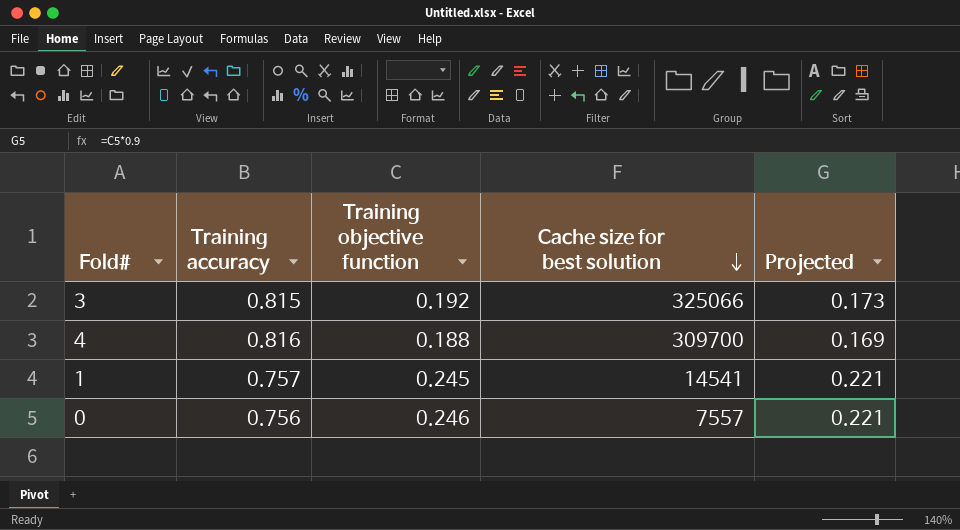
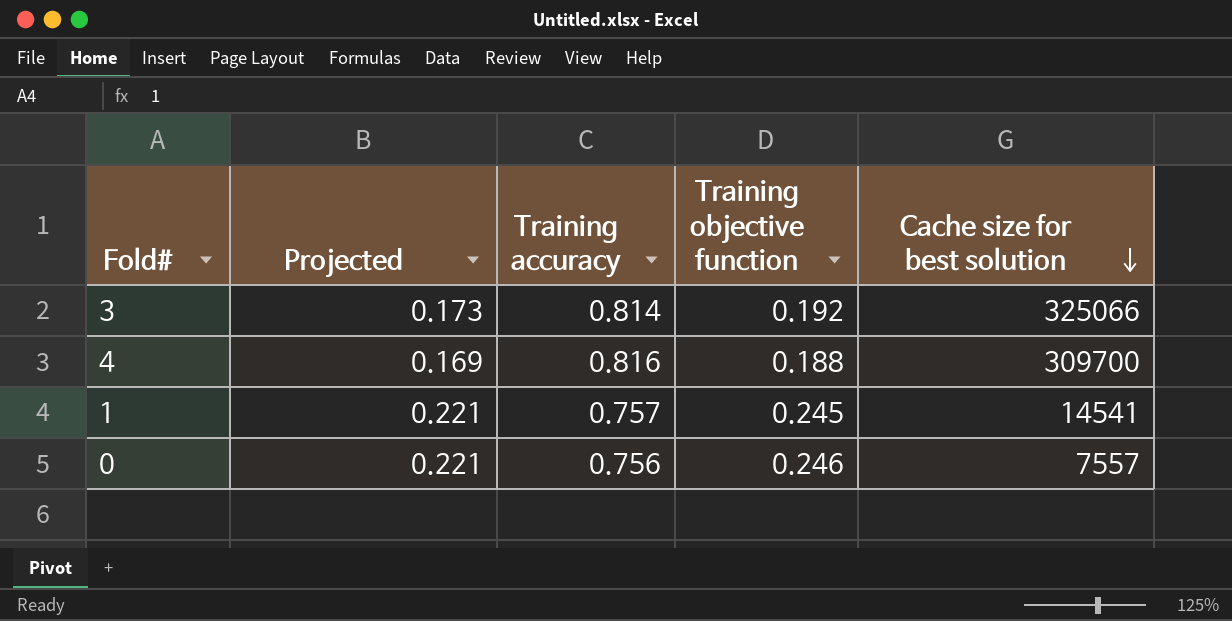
column Projected | position: 5 -> 2
3 | Training accuracy: 0.815 -> 0.814

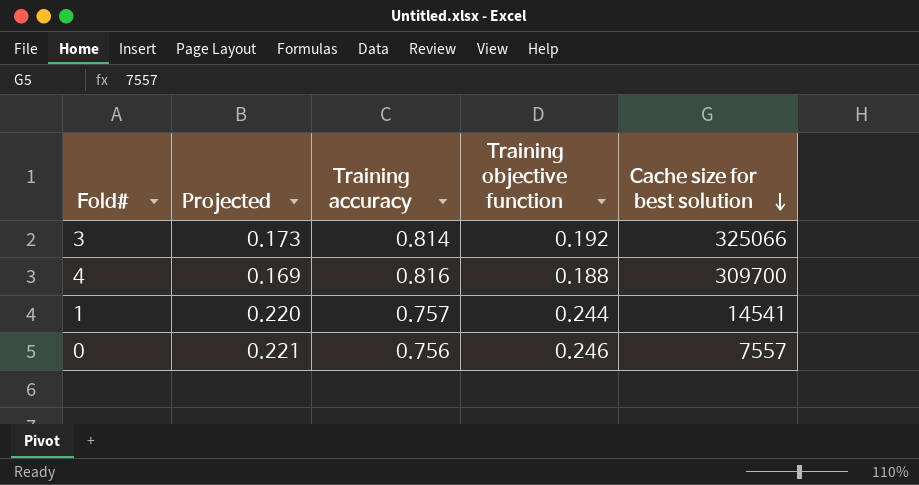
1 | Projected: 0.221 -> 0.220
1 | Training objective function: 0.245 -> 0.244

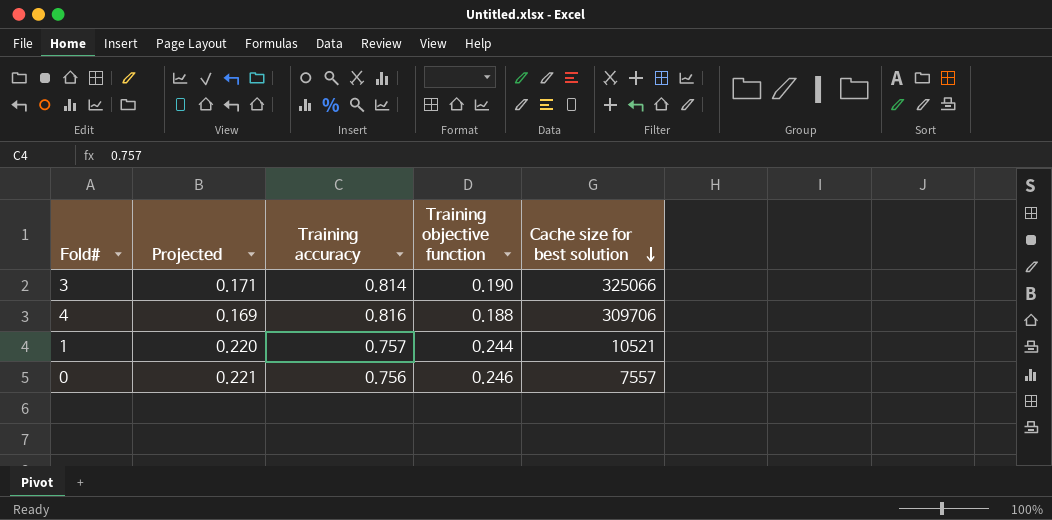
3 | Projected: 0.173 -> 0.171
3 | Training objective function: 0.192 -> 0.190
4 | Cache size for best solution: 309700 -> 309706
1 | Cache size for best solution: 14541 -> 10521

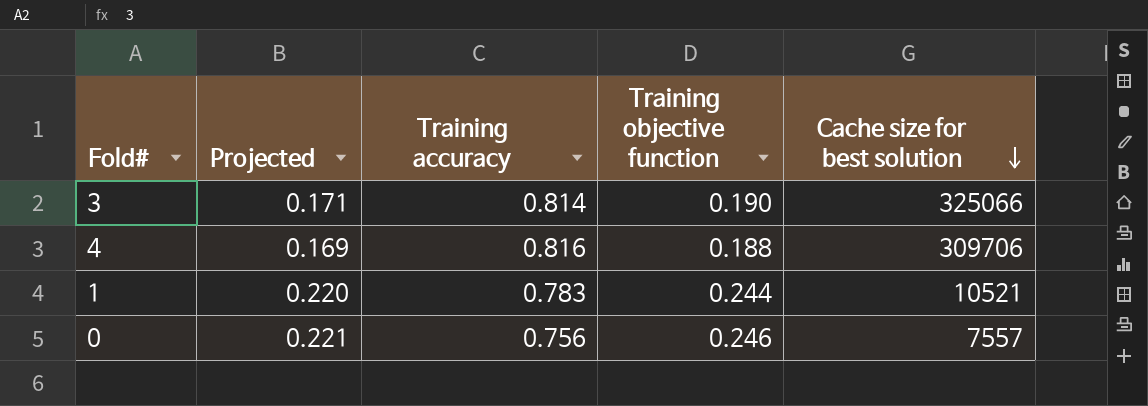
1 | Training accuracy: 0.757 -> 0.783

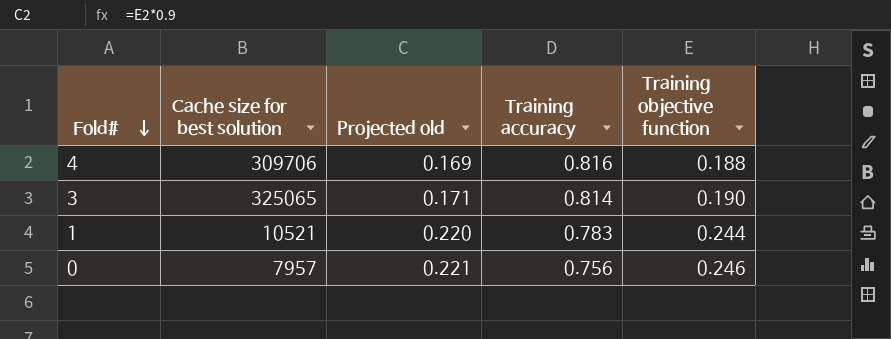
row order: Cache size for best solution descending -> Fold# descending
column Cache size for best solution | position: 5 -> 2
column name: Projected -> Projected old
3 | Cache size for best solution: 325066 -> 325065
0 | Cache size for best solution: 7557 -> 7957

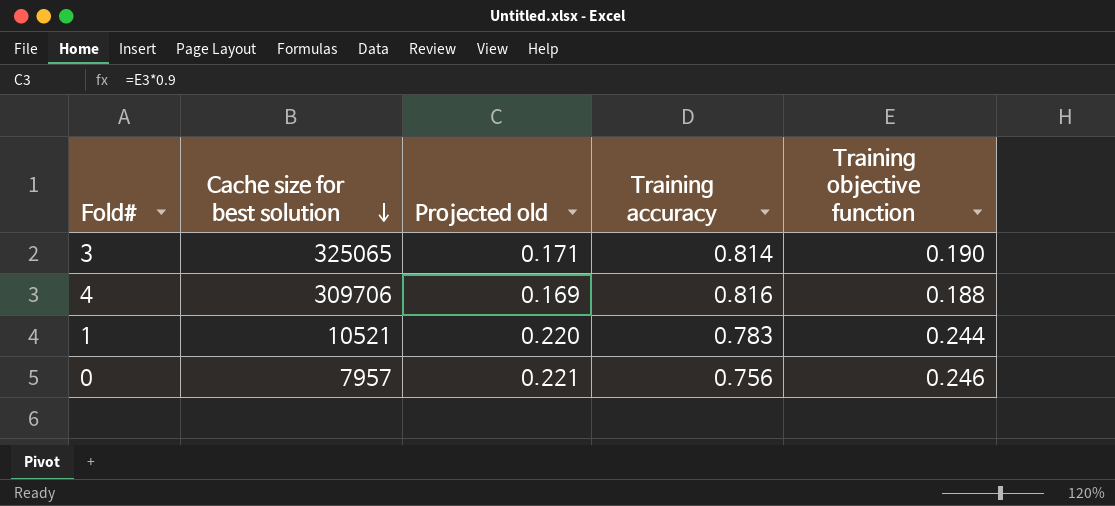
row order: Fold# descending -> Cache size for best solution descending

